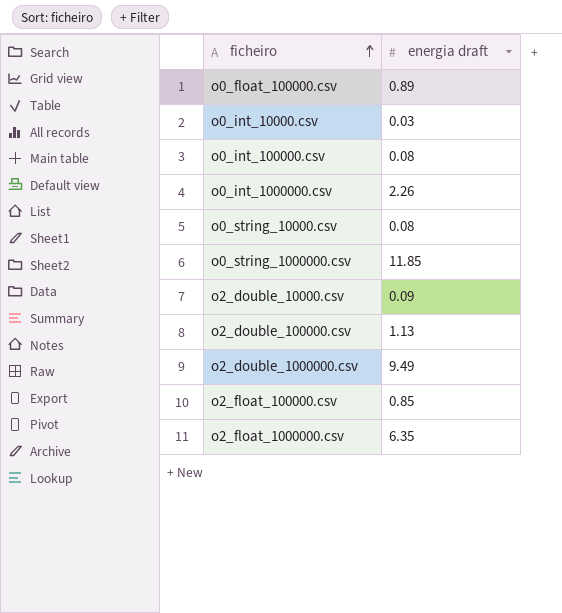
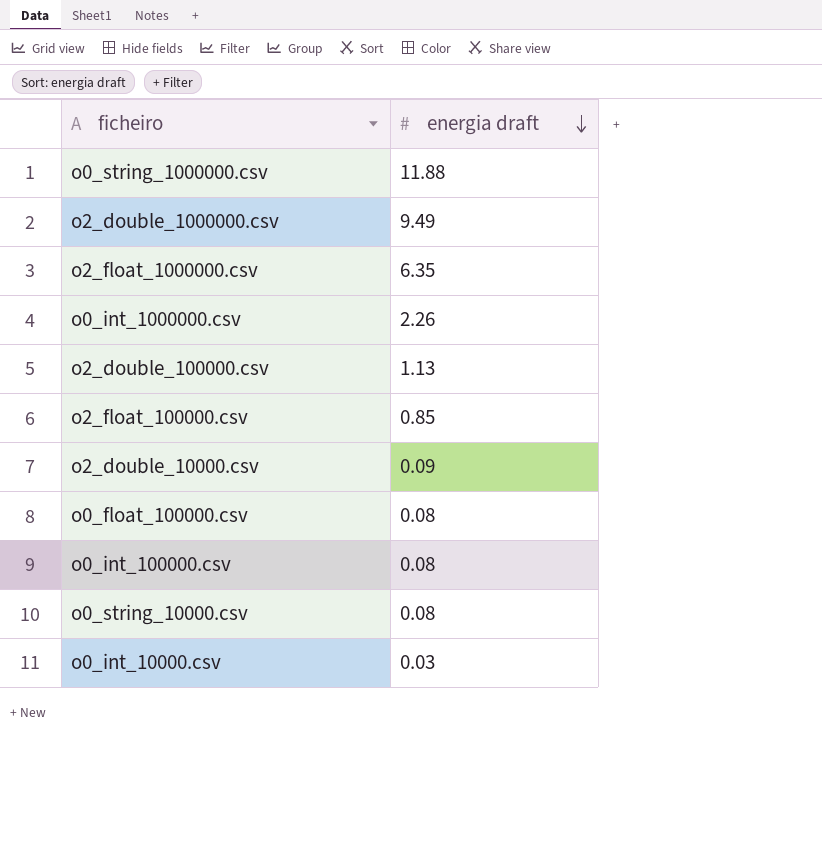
row order: ficheiro ascending -> energia draft descending
o0_string_1000000.csv | energia draft: 11.85 -> 11.88
o0_float_100000.csv | energia draft: 0.89 -> 0.08

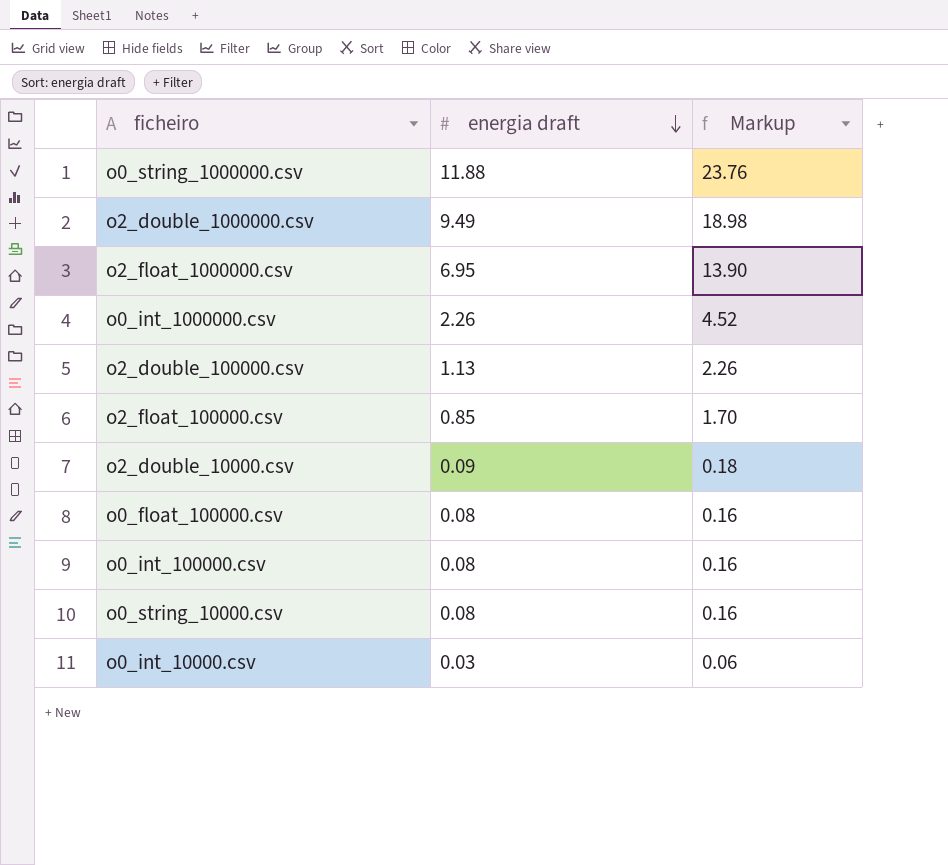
column Markup | formula: none -> [energia draft] * 2
o2_float_1000000.csv | energia draft: 6.35 -> 6.95

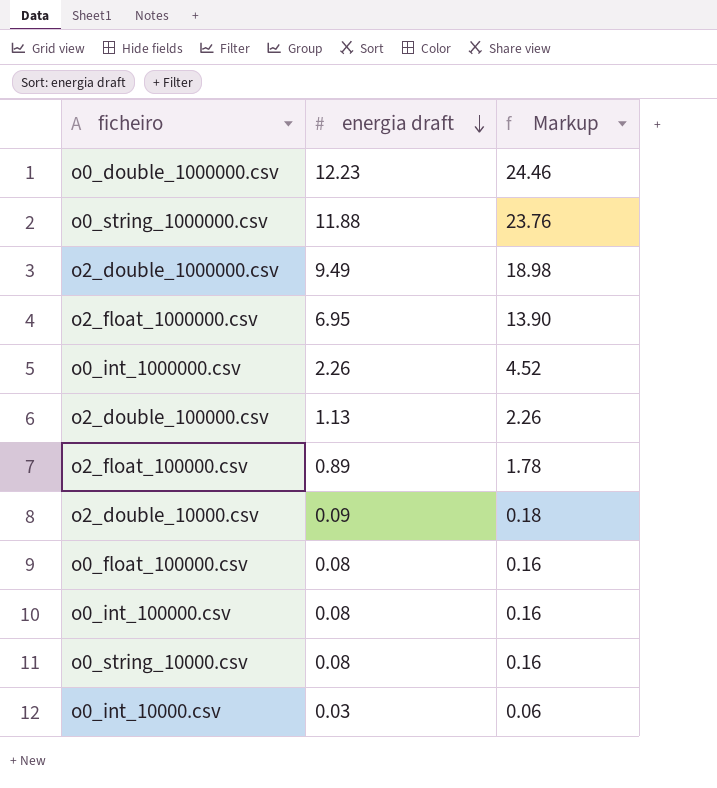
row o0_double_1000000.csv: none -> 12.23 | 24.46
o2_float_100000.csv | energia draft: 0.85 -> 0.89
o2_float_100000.csv | Markup: 1.70 -> 1.78

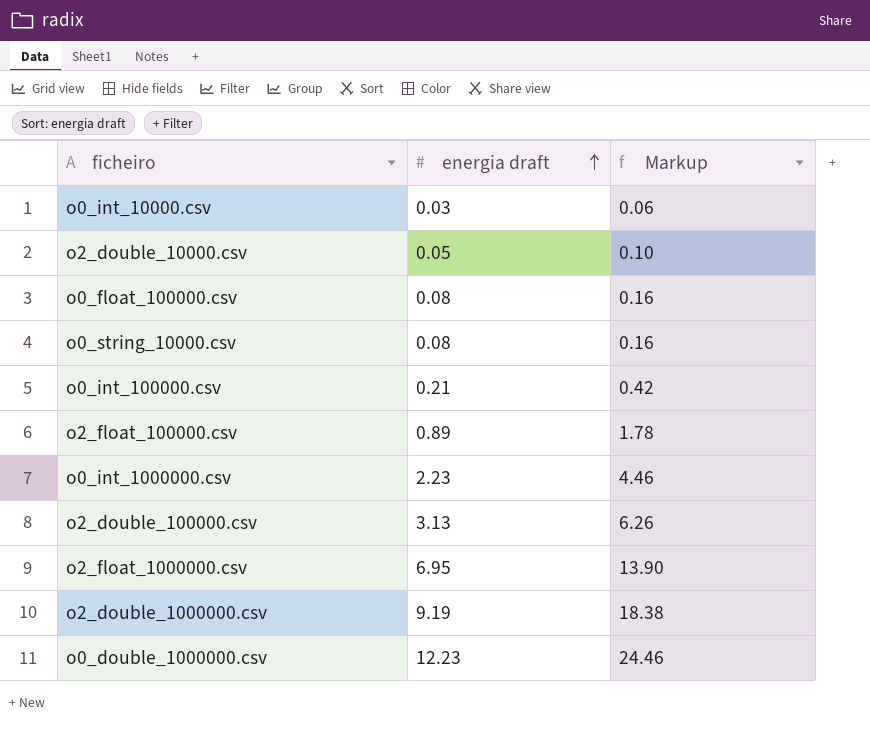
row order: energia draft descending -> energia draft ascending
row o0_string_1000000.csv: 11.88 | 23.76 -> none
o2_double_10000.csv | energia draft: 0.09 -> 0.05
o2_double_10000.csv | Markup: 0.18 -> 0.10
o0_int_100000.csv | energia draft: 0.08 -> 0.21
o0_int_100000.csv | Markup: 0.16 -> 0.42
o0_int_1000000.csv | energia draft: 2.26 -> 2.23
o0_int_1000000.csv | Markup: 4.52 -> 4.46
o2_double_100000.csv | energia draft: 1.13 -> 3.13
o2_double_100000.csv | Markup: 2.26 -> 6.26
o2_double_1000000.csv | energia draft: 9.49 -> 9.19
o2_double_1000000.csv | Markup: 18.98 -> 18.38

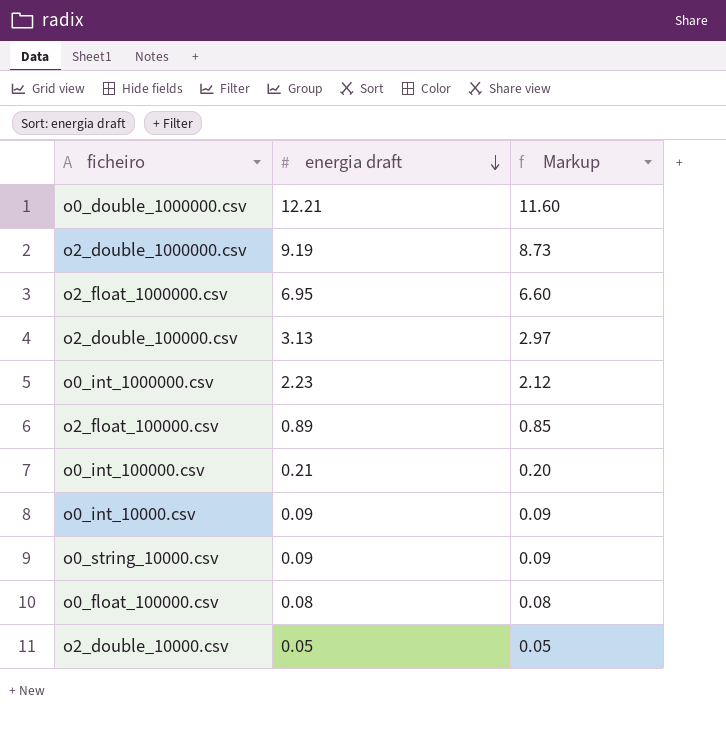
row order: energia draft ascending -> energia draft descending
column Markup | formula: [energia draft] * 2 -> [energia draft] * 0.95
o0_double_1000000.csv | energia draft: 12.23 -> 12.21
o0_int_10000.csv | energia draft: 0.03 -> 0.09
o0_string_10000.csv | energia draft: 0.08 -> 0.09

